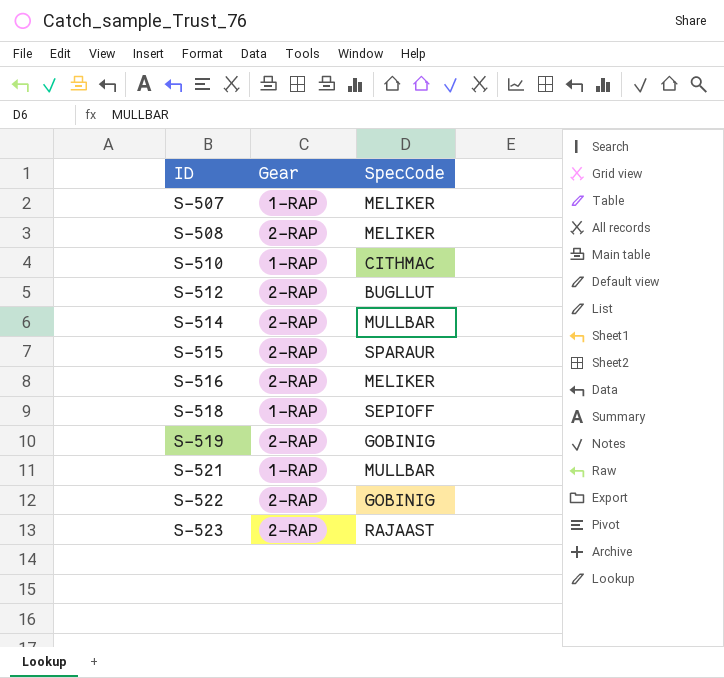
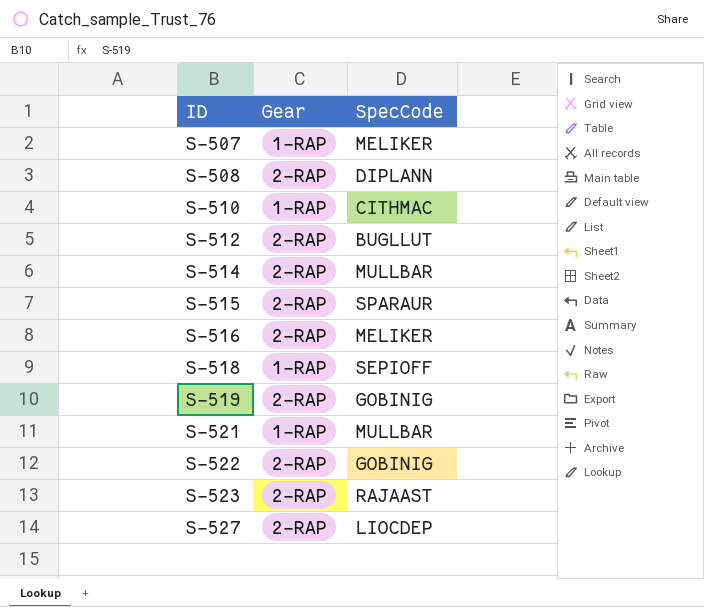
S-508 | SpecCode: MELIKER -> DIPLANN
row S-527: none -> 2-RAP | LIOCDEP

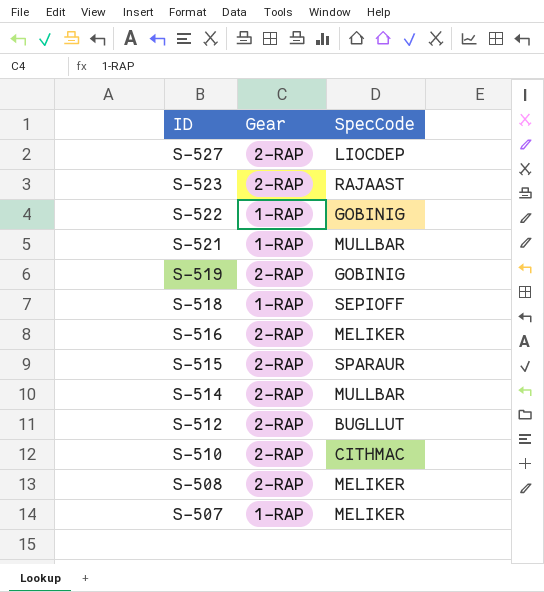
row order: ID ascending -> ID descending
S-522 | Gear: 2-RAP -> 1-RAP
S-510 | Gear: 1-RAP -> 2-RAP
S-508 | SpecCode: DIPLANN -> MELIKER

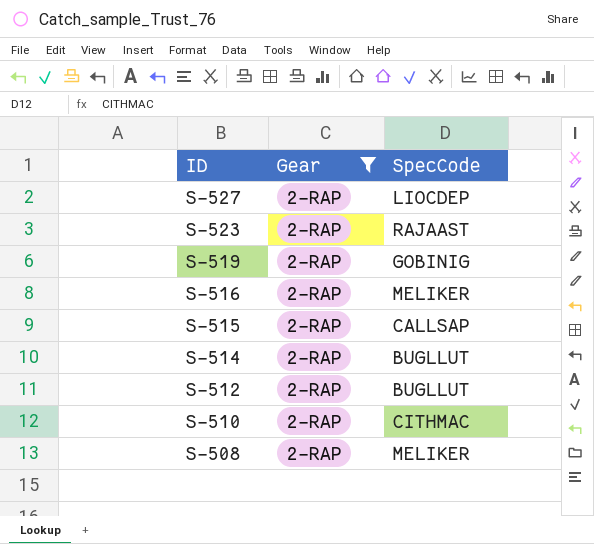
filter: none -> Gear = 2-RAP
S-515 | SpecCode: SPARAUR -> CALLSAP
S-514 | SpecCode: MULLBAR -> BUGLLUT

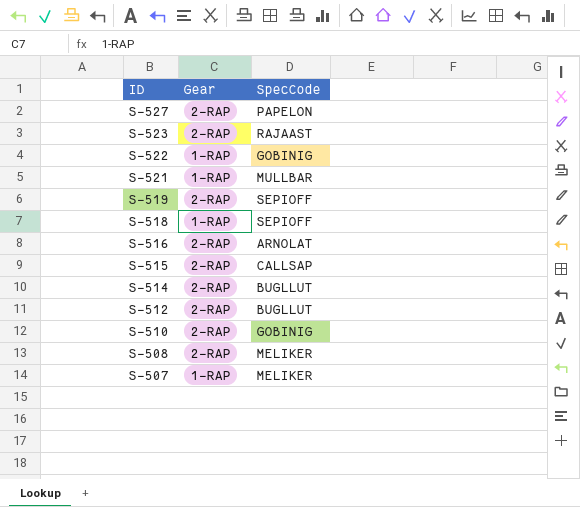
filter: Gear = 2-RAP -> none
S-527 | SpecCode: LIOCDEP -> PAPELON
S-519 | SpecCode: GOBINIG -> SEPIOFF
S-516 | SpecCode: MELIKER -> ARNOLAT
S-510 | SpecCode: CITHMAC -> GOBINIG

